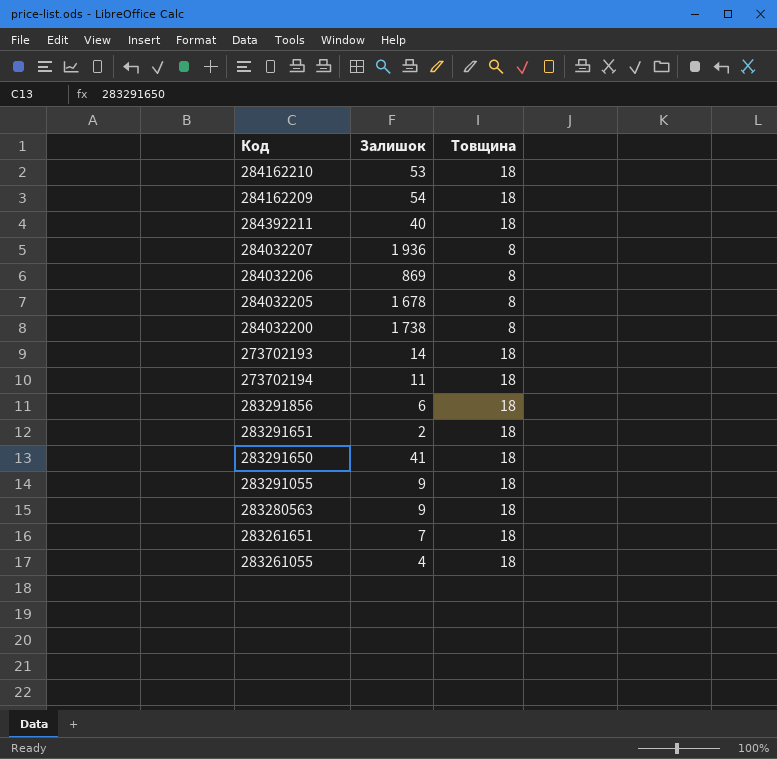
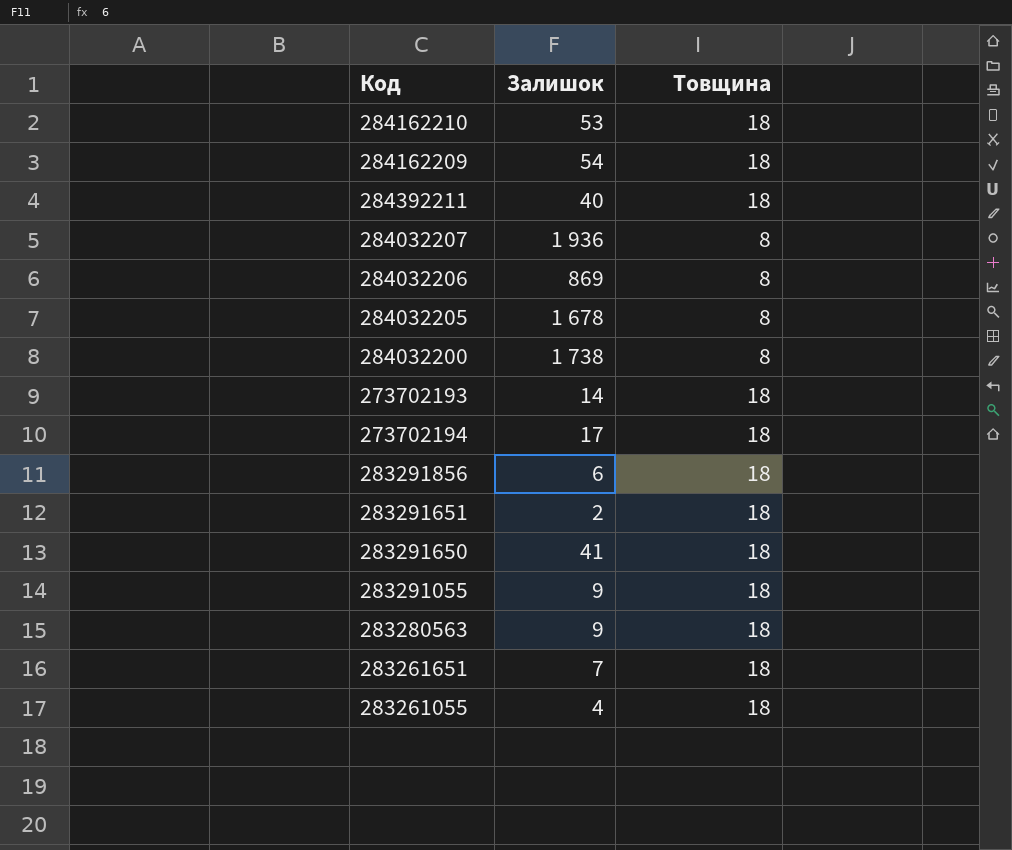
273702194 | Залишок: 11 -> 17

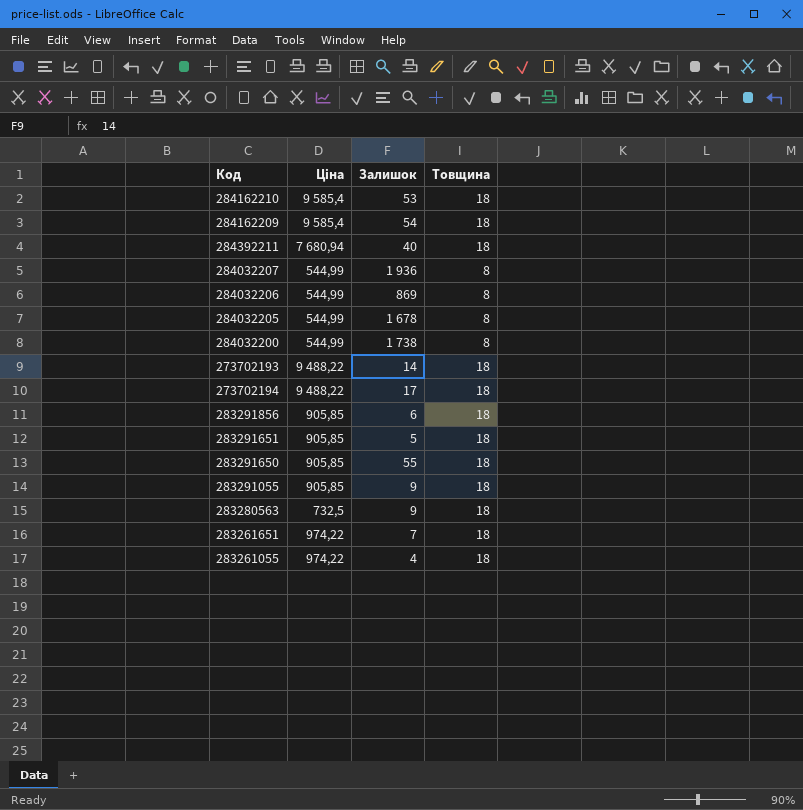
column Ціна | position: none -> 2
283291651 | Залишок: 2 -> 5
283291650 | Залишок: 41 -> 55

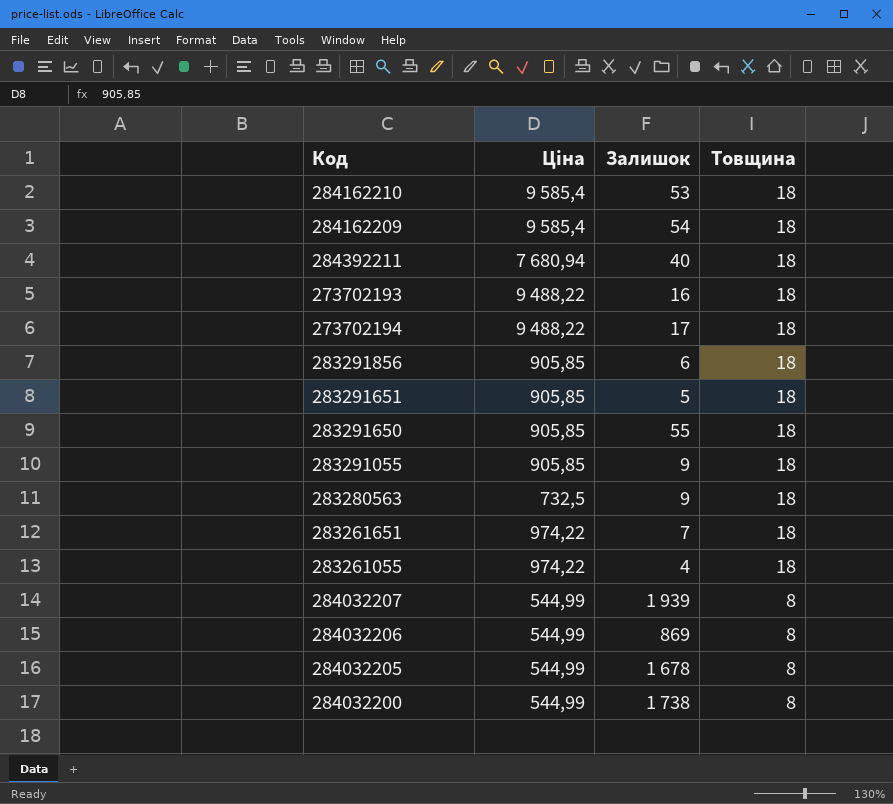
row order: none -> Товщина descending
273702193 | Залишок: 14 -> 16
284032207 | Залишок: 1 936 -> 1 939

